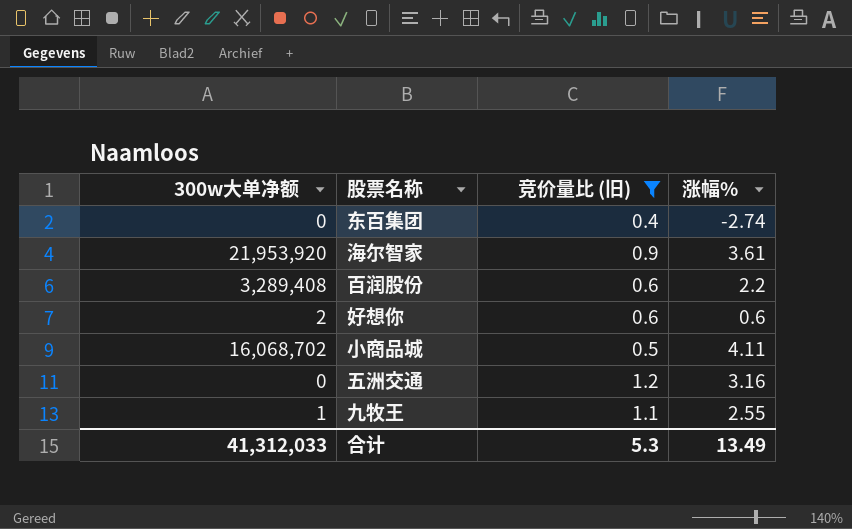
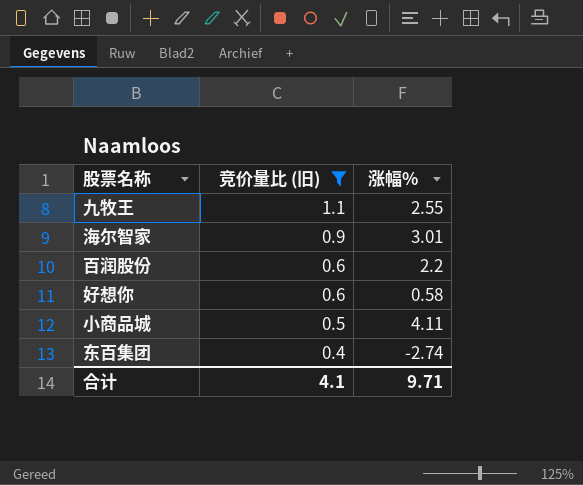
row order: none -> 竞价量比 (旧) descending
column 300w大单净额 | position: 1 -> none
row 五洲交通: 0 | 1.2 | 3.16 -> none
海尔智家 | 涨幅%: 3.61 -> 3.01
好想你 | 涨幅%: 0.6 -> 0.58
合计 | 竞价量比 (旧): 5.3 -> 4.1
合计 | 涨幅%: 13.49 -> 9.71

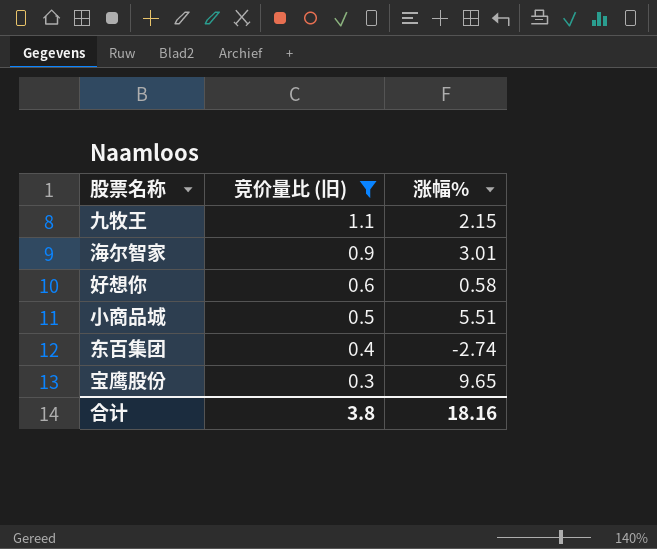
row 百润股份: 0.6 | 2.2 -> none
九牧王 | 涨幅%: 2.55 -> 2.15
小商品城 | 涨幅%: 4.11 -> 5.51
row 宝鹰股份: none -> 0.3 | 9.65
合计 | 竞价量比 (旧): 4.1 -> 3.8
合计 | 涨幅%: 9.71 -> 18.16

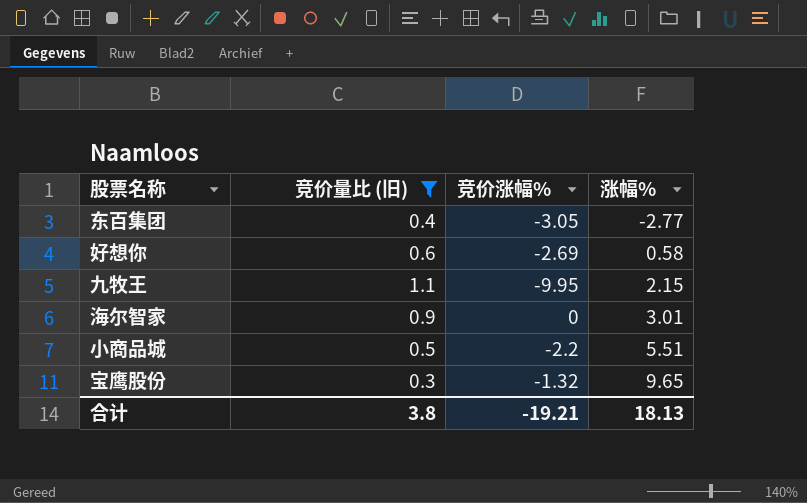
row order: 竞价量比 (旧) descending -> 涨幅% ascending
column 竞价涨幅% | position: none -> 3
东百集团 | 涨幅%: -2.74 -> -2.77
合计 | 涨幅%: 18.16 -> 18.13

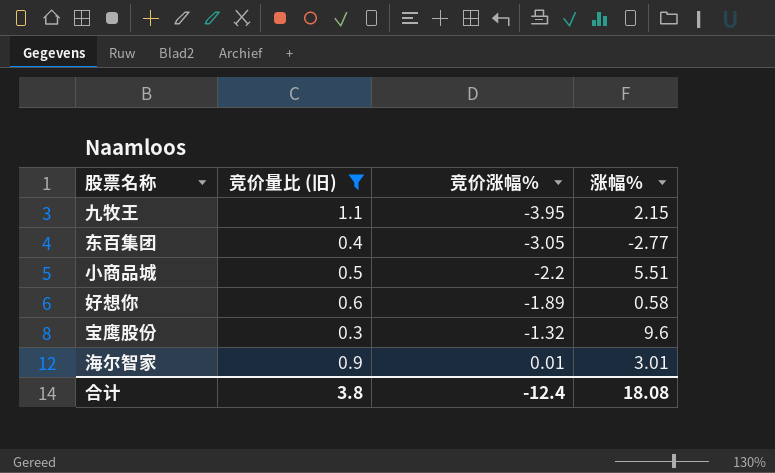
row order: 涨幅% ascending -> 竞价涨幅% ascending
九牧王 | 竞价涨幅%: -9.95 -> -3.95
好想你 | 竞价涨幅%: -2.69 -> -1.89
宝鹰股份 | 涨幅%: 9.65 -> 9.6
海尔智家 | 竞价涨幅%: 0 -> 0.01
合计 | 竞价涨幅%: -19.21 -> -12.4
合计 | 涨幅%: 18.13 -> 18.08

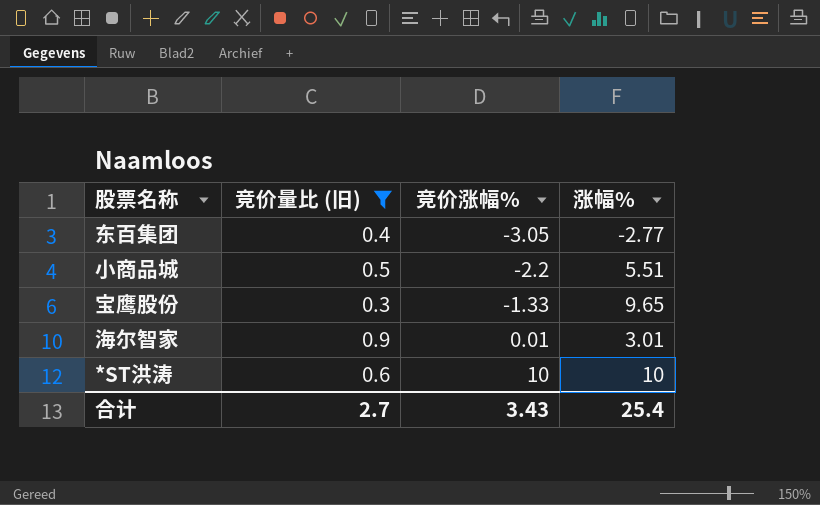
row 九牧王: 1.1 | -3.95 | 2.15 -> none
row 好想你: 0.6 | -1.89 | 0.58 -> none
宝鹰股份 | 竞价涨幅%: -1.32 -> -1.33
宝鹰股份 | 涨幅%: 9.6 -> 9.65
row *ST洪涛: none -> 0.6 | 10 | 10
合计 | 竞价量比 (旧): 3.8 -> 2.7
合计 | 竞价涨幅%: -12.4 -> 3.43
合计 | 涨幅%: 18.08 -> 25.4

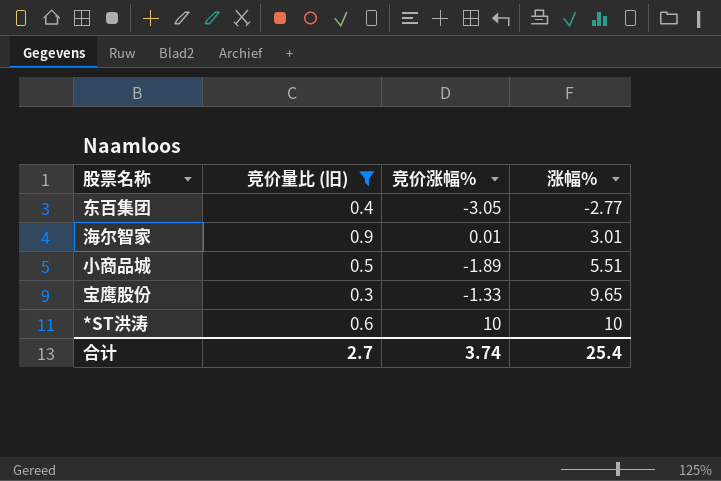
row order: 竞价涨幅% ascending -> 涨幅% ascending
小商品城 | 竞价涨幅%: -2.2 -> -1.89
合计 | 竞价涨幅%: 3.43 -> 3.74

